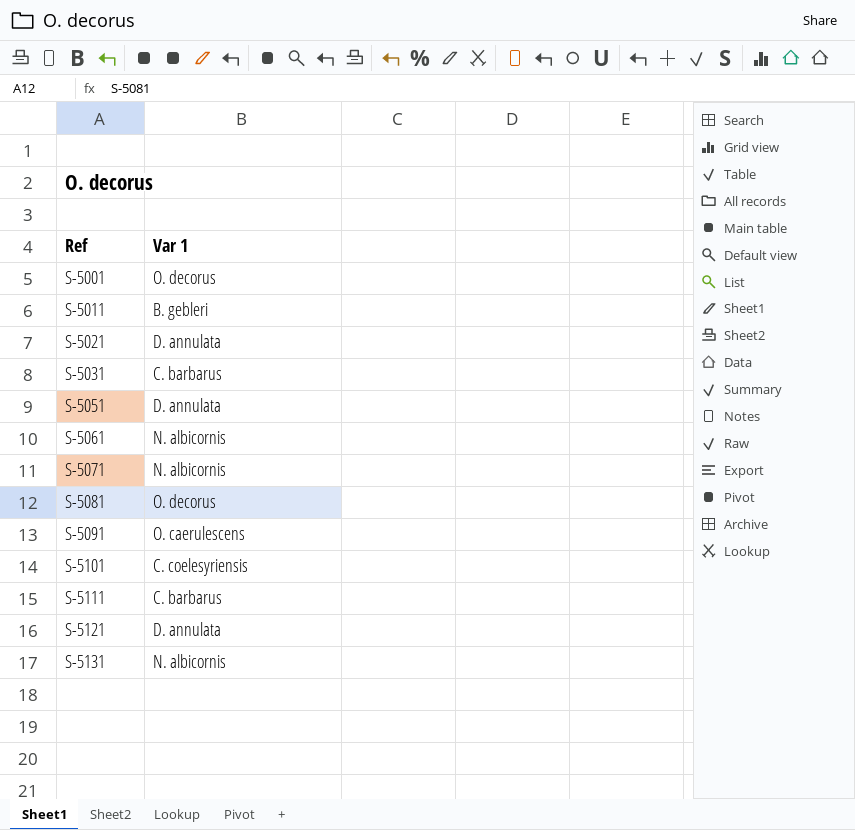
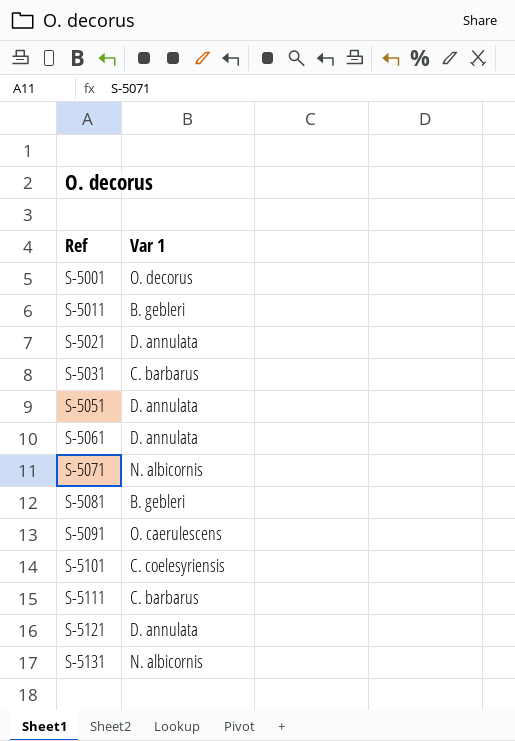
S-5061 | Var 1: N. albicornis -> D. annulata
S-5081 | Var 1: O. decorus -> B. gebleri

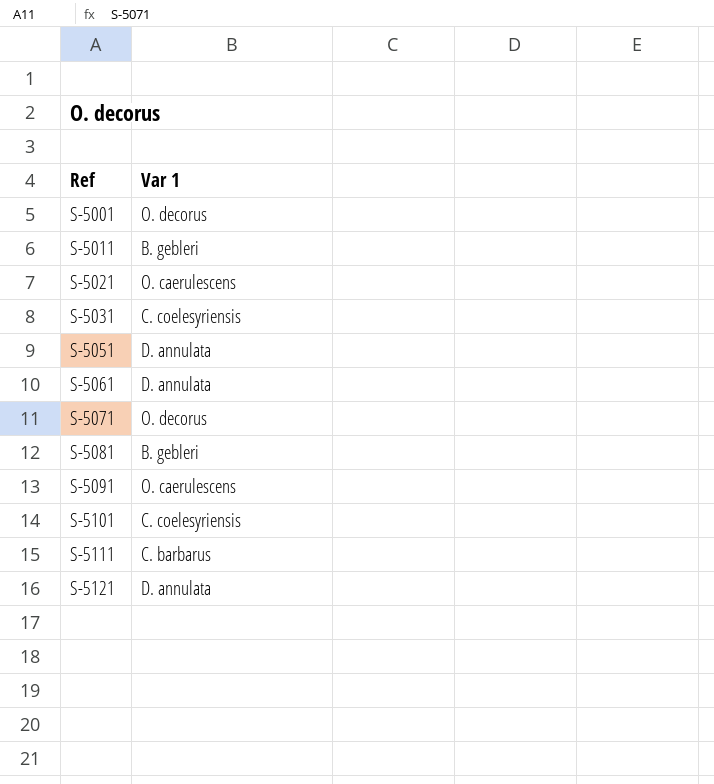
row S-5131: N. albicornis -> none
S-5021 | Var 1: D. annulata -> O. caerulescens
S-5031 | Var 1: C. barbarus -> C. coelesyriensis
S-5071 | Var 1: N. albicornis -> O. decorus

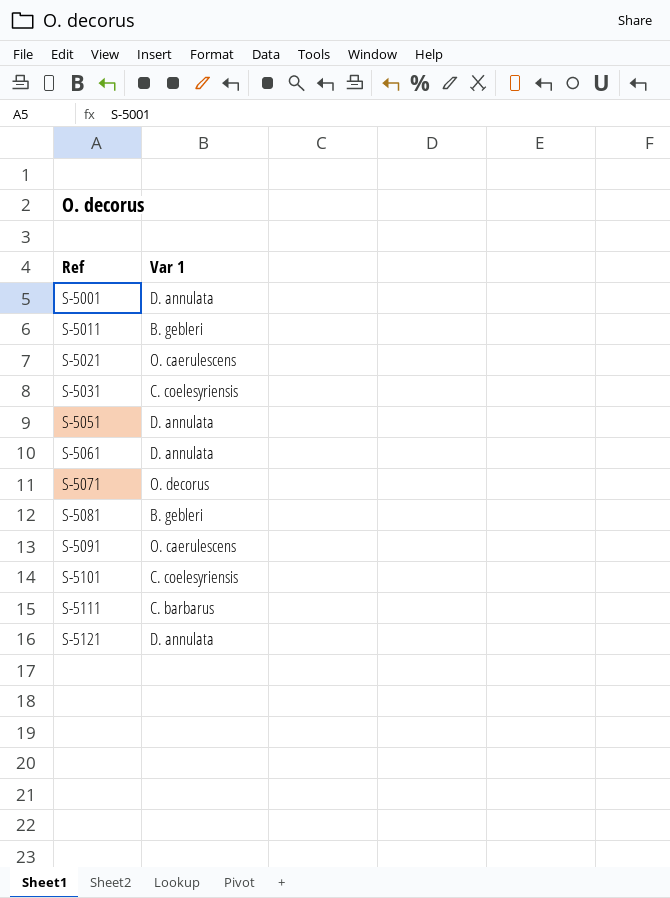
S-5001 | Var 1: O. decorus -> D. annulata

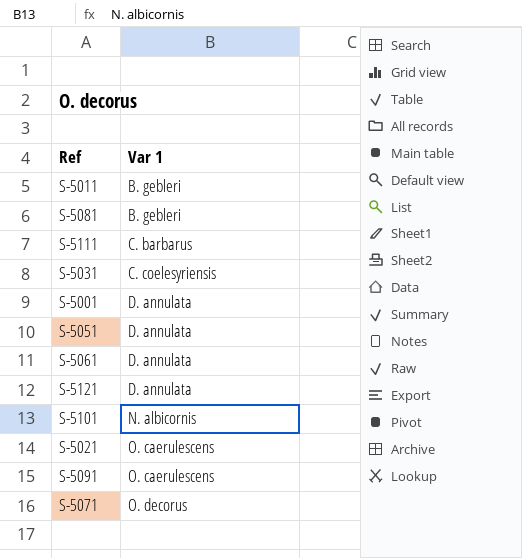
row order: Ref ascending -> Var 1 ascending
S-5101 | Var 1: C. coelesyriensis -> N. albicornis

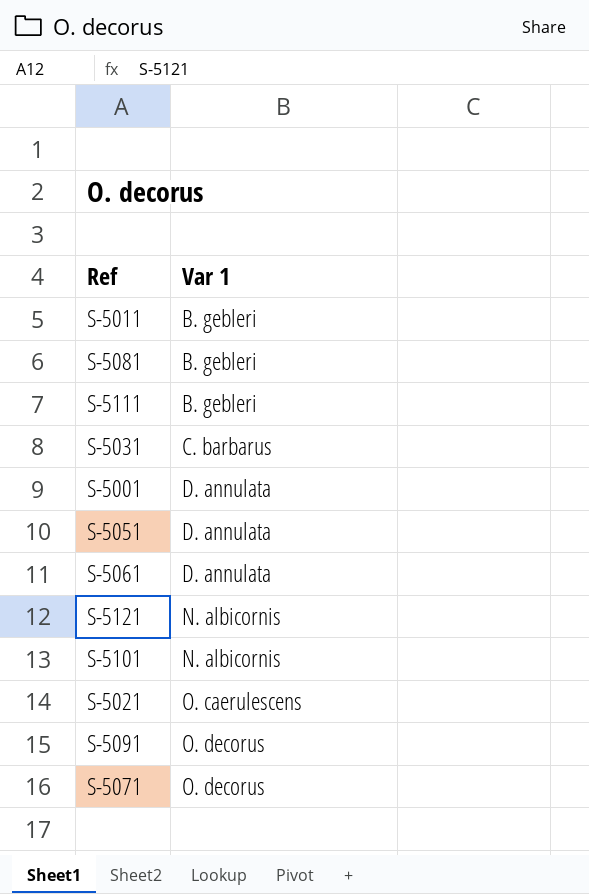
S-5111 | Var 1: C. barbarus -> B. gebleri
S-5031 | Var 1: C. coelesyriensis -> C. barbarus
S-5121 | Var 1: D. annulata -> N. albicornis
S-5091 | Var 1: O. caerulescens -> O. decorus

